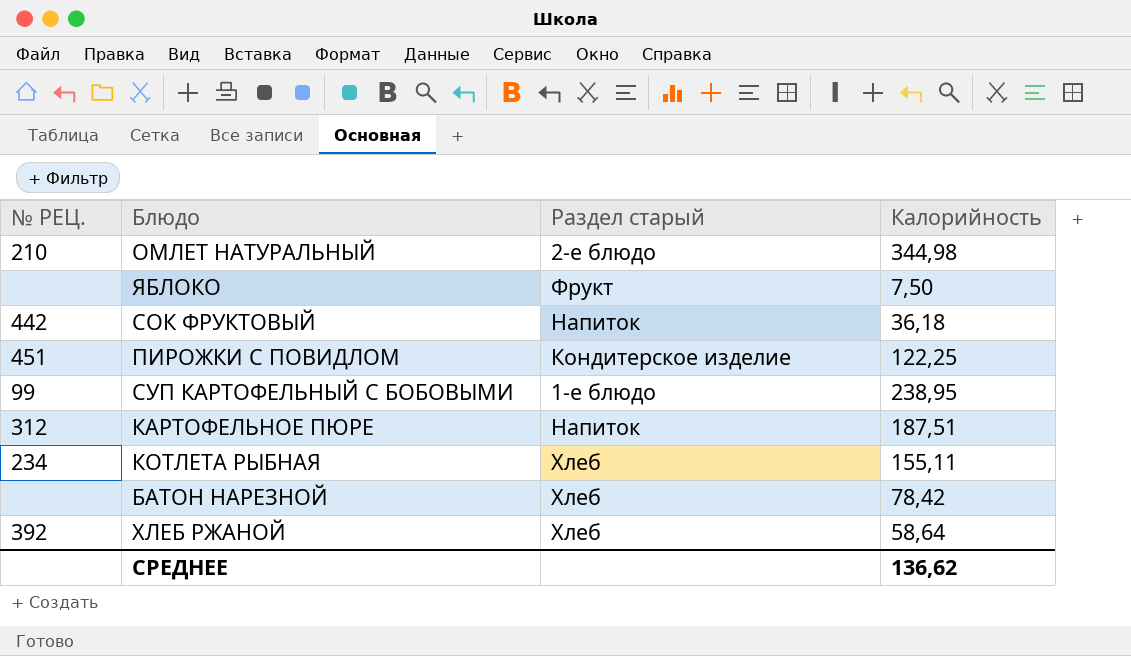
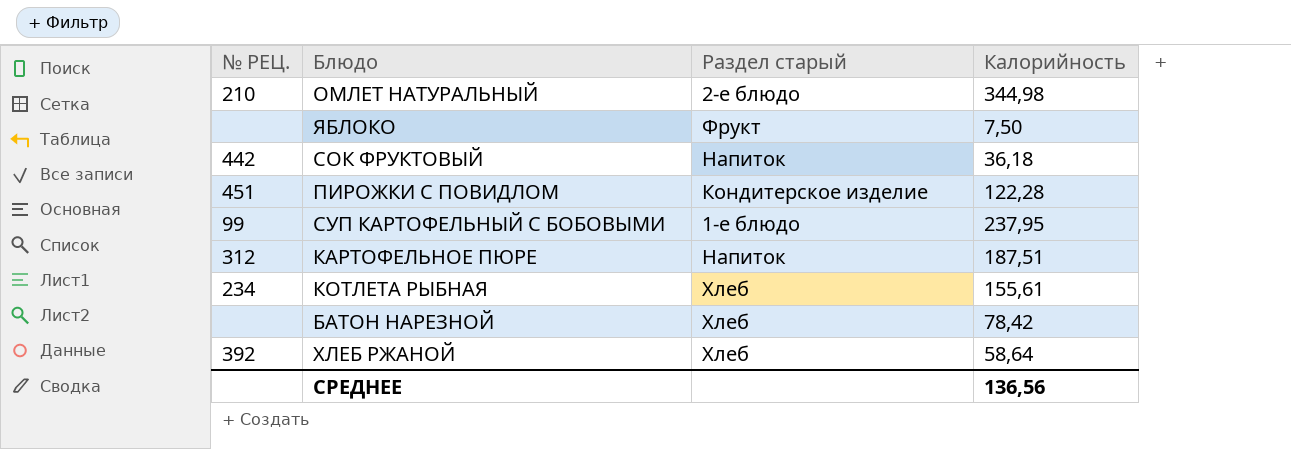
ПИРОЖКИ С ПОВИДЛОМ | Калорийность: 122,25 -> 122,28
СУП КАРТОФЕЛЬНЫЙ С БОБОВЫМИ | Калорийность: 238,95 -> 237,95
КОТЛЕТА РЫБНАЯ | Калорийность: 155,11 -> 155,61
СРЕДНЕЕ | Калорийность: 136,62 -> 136,56

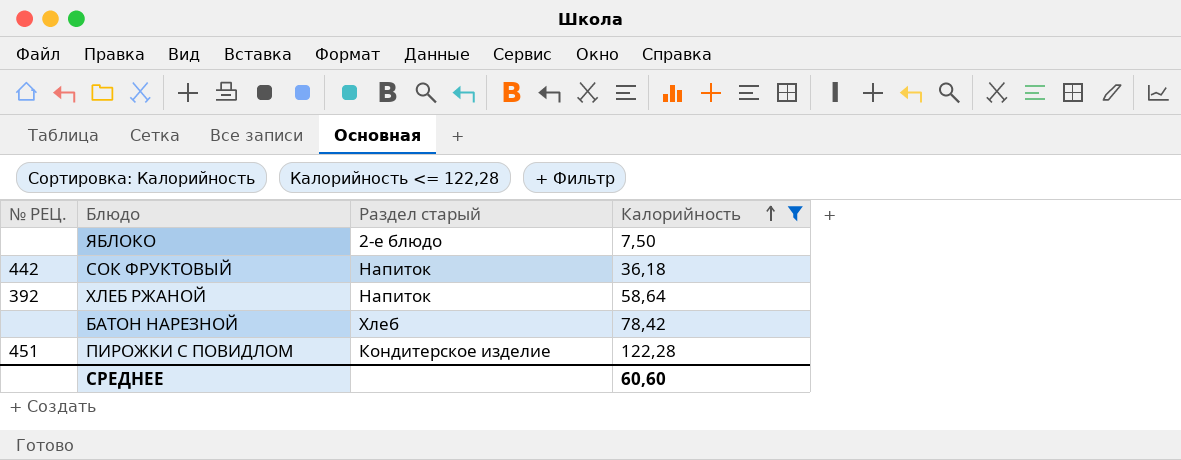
filter: none -> Калорийность <= 122,28
row order: none -> Калорийность ascending
ЯБЛОКО | Раздел старый: Фрукт -> 2-е блюдо
ХЛЕБ РЖАНОЙ | Раздел старый: Хлеб -> Напиток
СРЕДНЕЕ | Калорийность: 136,56 -> 60,60

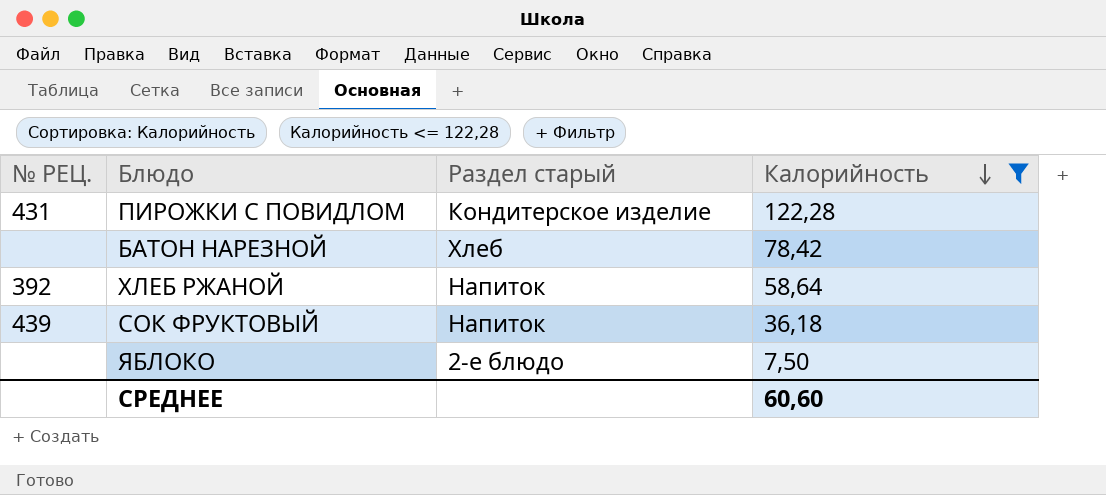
row order: Калорийность ascending -> Калорийность descending
ПИРОЖКИ С ПОВИДЛОМ | № РЕЦ.: 451 -> 431
СОК ФРУКТОВЫЙ | № РЕЦ.: 442 -> 439

